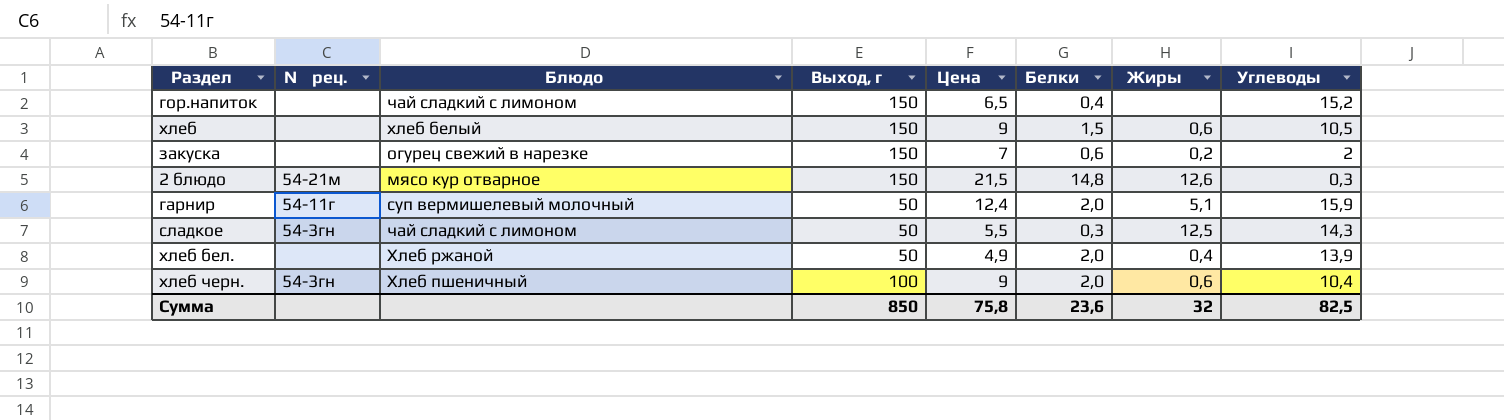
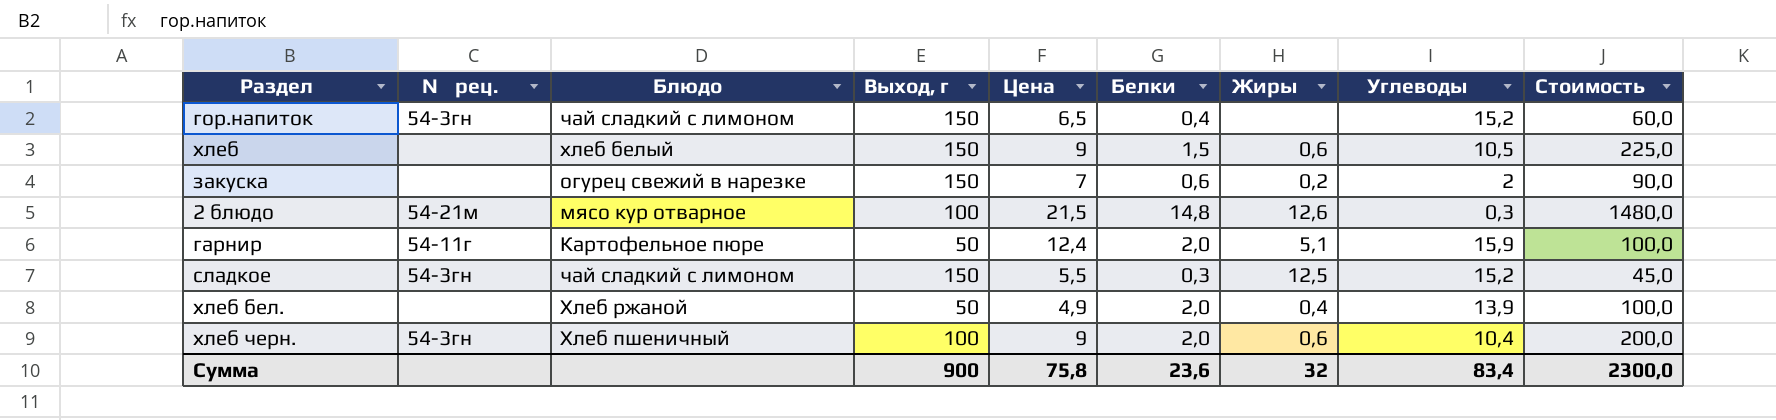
column Стоимость | formula: none -> [Выход, г] * [Белки]
гор.напиток | № рец.: none -> 54-3гн
2 блюдо | Выход, г: 150 -> 100
гарнир | Блюдо: суп вермишелевый молочный -> Картофельное пюре
сладкое | Выход, г: 50 -> 150
сладкое | Углеводы: 14,3 -> 15,2
Сумма | Выход, г: 850 -> 900
Сумма | Углеводы: 82,5 -> 83,4

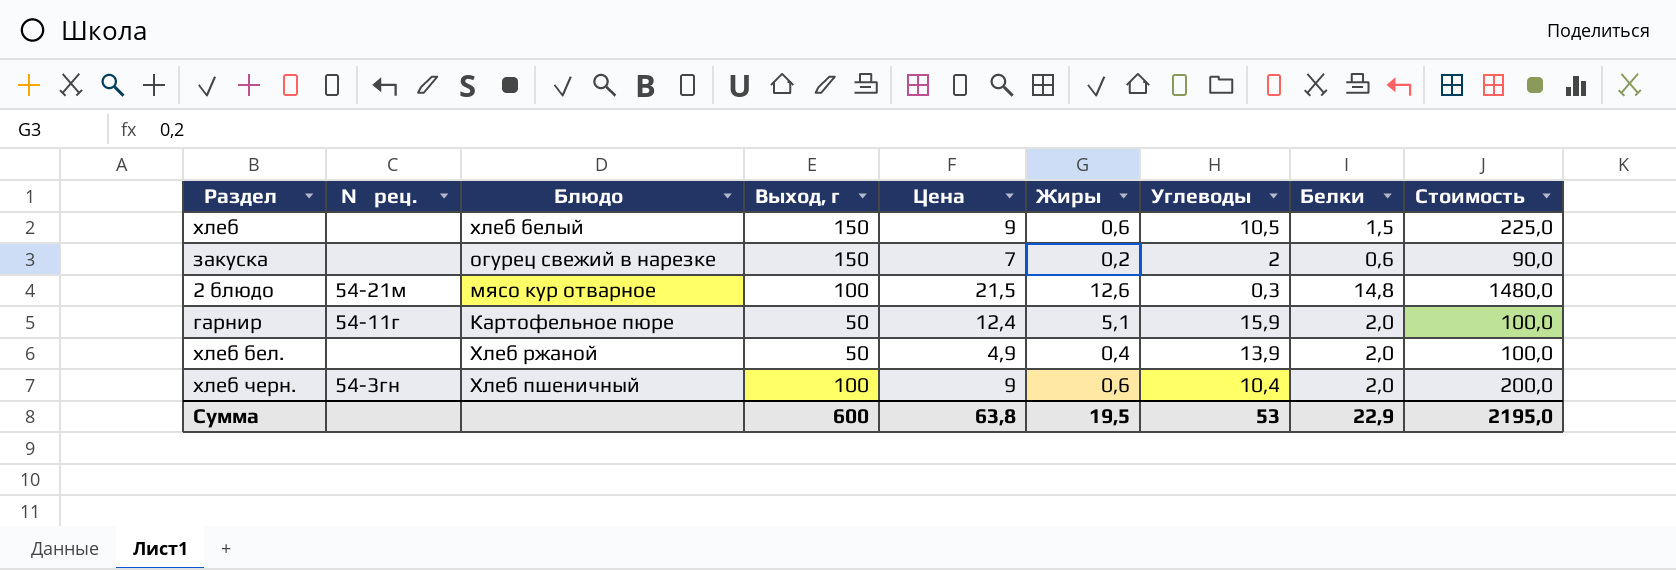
column Белки | position: 6 -> 8
row гор.напиток: 54-3гн | чай сладкий с лимоном | 150 | 6,5 | 0,4 | none | 15,2 | 60,0 -> none
row сладкое: 54-3гн | чай сладкий с лимоном | 150 | 5,5 | 0,3 | 12,5 | 15,2 | 45,0 -> none
Сумма | Выход, г: 900 -> 600
Сумма | Цена: 75,8 -> 63,8
Сумма | Жиры: 32 -> 19,5
Сумма | Углеводы: 83,4 -> 53
Сумма | Белки: 23,6 -> 22,9
Сумма | Стоимость: 2300,0 -> 2195,0

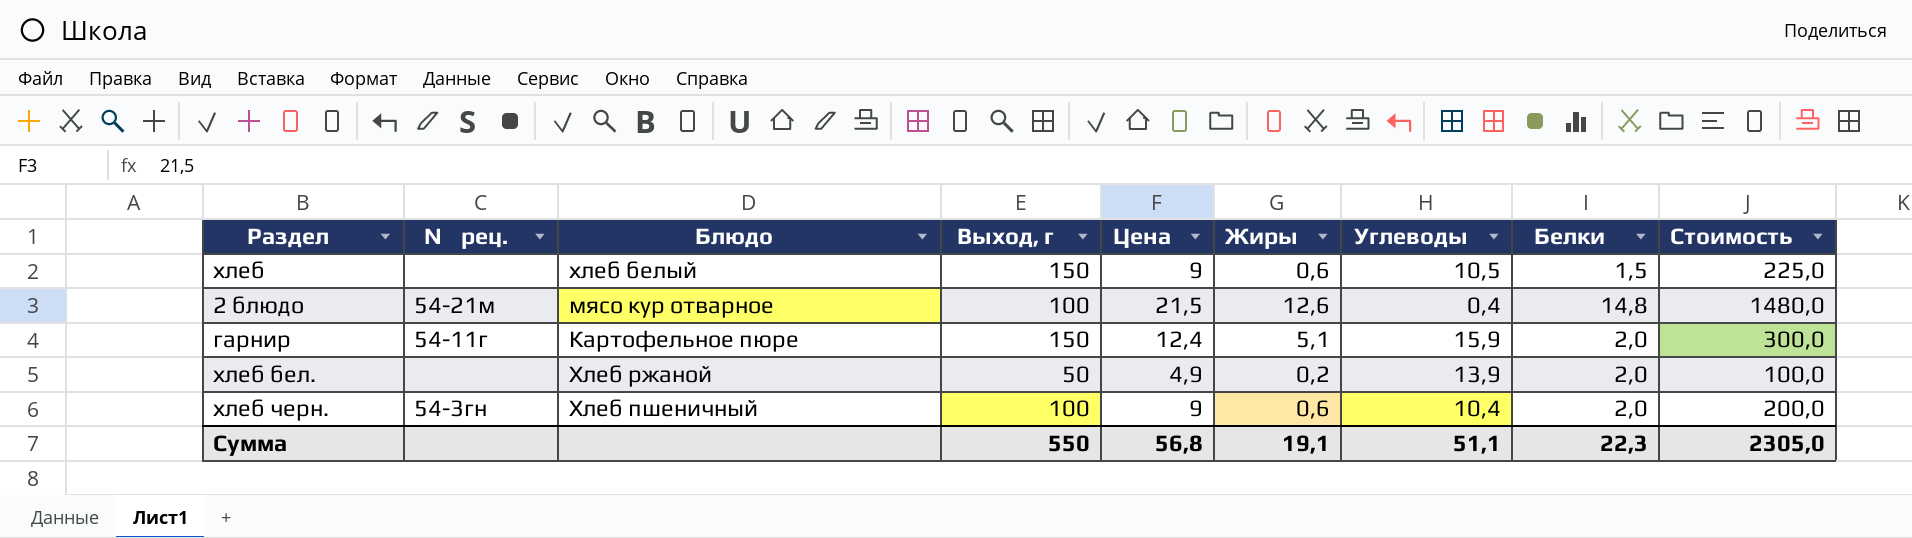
row закуска: none | огурец свежий в нарезке | 150 | 7 | 0,2 | 2 | 0,6 | 90,0 -> none
2 блюдо | Углеводы: 0,3 -> 0,4
гарнир | Выход, г: 50 -> 150
гарнир | Стоимость: 100,0 -> 300,0
хлеб бел. | Жиры: 0,4 -> 0,2
Сумма | Выход, г: 600 -> 550
Сумма | Цена: 63,8 -> 56,8
Сумма | Жиры: 19,5 -> 19,1
Сумма | Углеводы: 53 -> 51,1
Сумма | Белки: 22,9 -> 22,3
Сумма | Стоимость: 2195,0 -> 2305,0

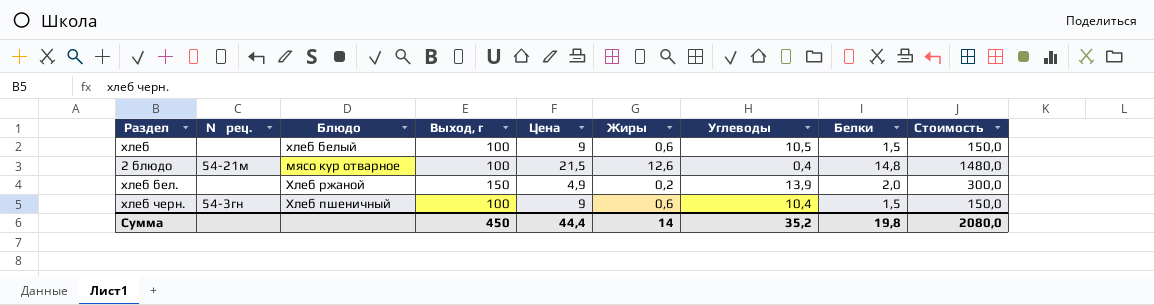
row гарнир: 54-11г | Картофельное пюре | 150 | 12,4 | 5,1 | 15,9 | 2,0 | 300,0 -> none
хлеб | Выход, г: 150 -> 100
хлеб | Стоимость: 225,0 -> 150,0
хлеб бел. | Выход, г: 50 -> 150
хлеб бел. | Стоимость: 100,0 -> 300,0
хлеб черн. | Белки: 2,0 -> 1,5
хлеб черн. | Стоимость: 200,0 -> 150,0
Сумма | Выход, г: 550 -> 450
Сумма | Цена: 56,8 -> 44,4
Сумма | Жиры: 19,1 -> 14
Сумма | Углеводы: 51,1 -> 35,2
Сумма | Белки: 22,3 -> 19,8
Сумма | Стоимость: 2305,0 -> 2080,0

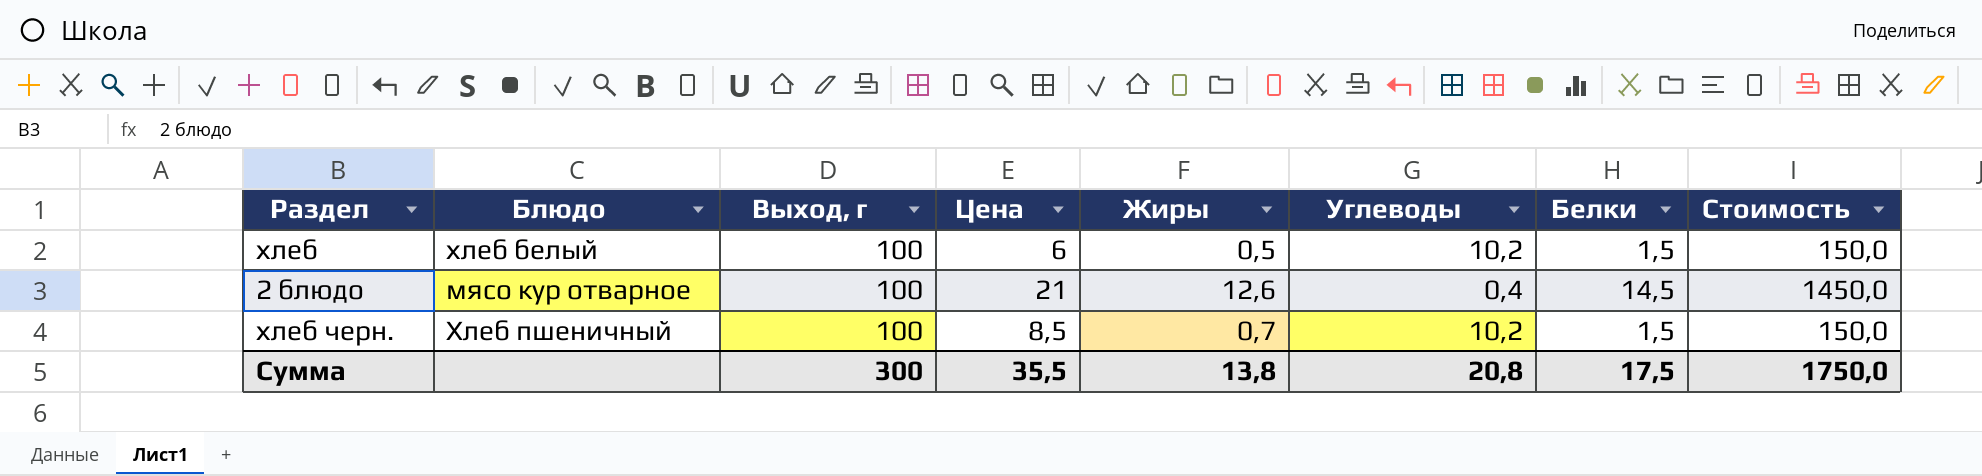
column № рец. | position: 2 -> none
row хлеб бел.: none | Хлеб ржаной | 150 | 4,9 | 0,2 | 13,9 | 2,0 | 300,0 -> none
хлеб | Цена: 9 -> 6
хлеб | Жиры: 0,6 -> 0,5
хлеб | Углеводы: 10,5 -> 10,2
2 блюдо | Цена: 21,5 -> 21
2 блюдо | Белки: 14,8 -> 14,5
2 блюдо | Стоимость: 1480,0 -> 1450,0
хлеб черн. | Цена: 9 -> 8,5
хлеб черн. | Жиры: 0,6 -> 0,7
хлеб черн. | Углеводы: 10,4 -> 10,2
Сумма | Выход, г: 450 -> 300
Сумма | Цена: 44,4 -> 35,5
Сумма | Жиры: 14 -> 13,8
Сумма | Углеводы: 35,2 -> 20,8
Сумма | Белки: 19,8 -> 17,5
Сумма | Стоимость: 2080,0 -> 1750,0

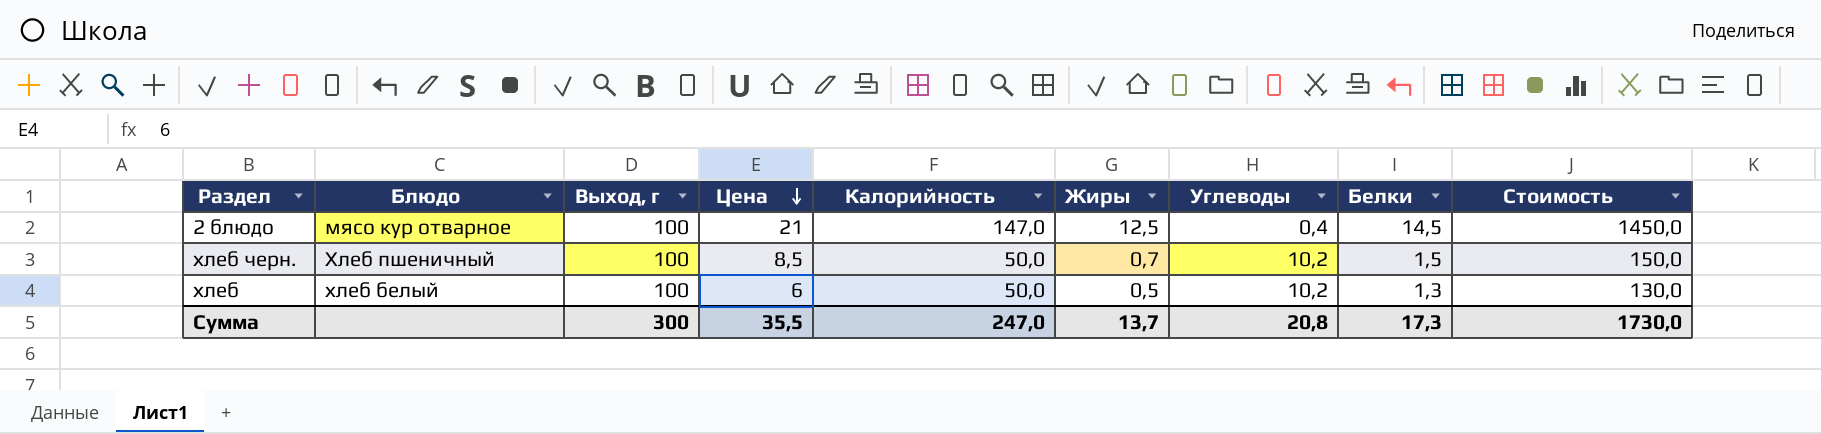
row order: none -> Цена descending
column Калорийность | position: none -> 5
2 блюдо | Жиры: 12,6 -> 12,5
хлеб | Белки: 1,5 -> 1,3
хлеб | Стоимость: 150,0 -> 130,0
Сумма | Жиры: 13,8 -> 13,7
Сумма | Белки: 17,5 -> 17,3
Сумма | Стоимость: 1750,0 -> 1730,0

